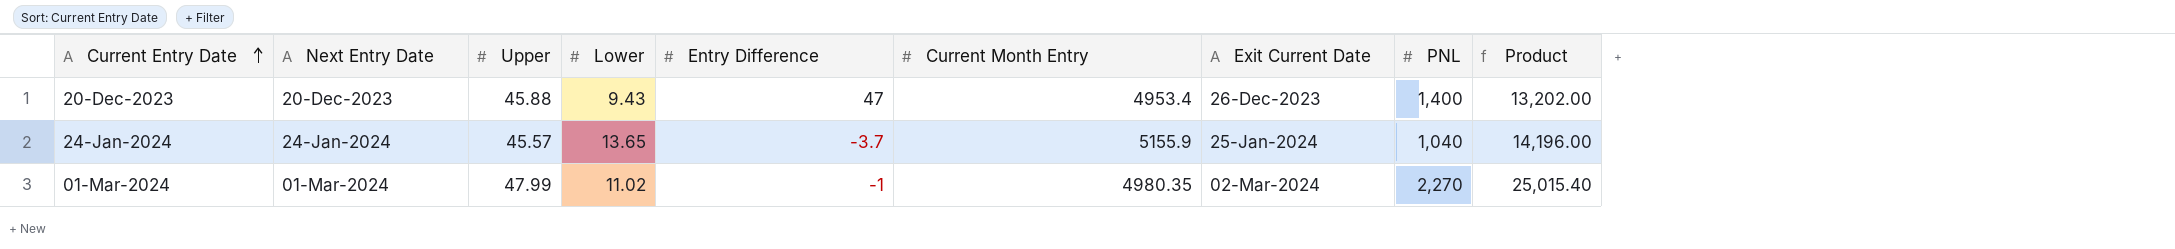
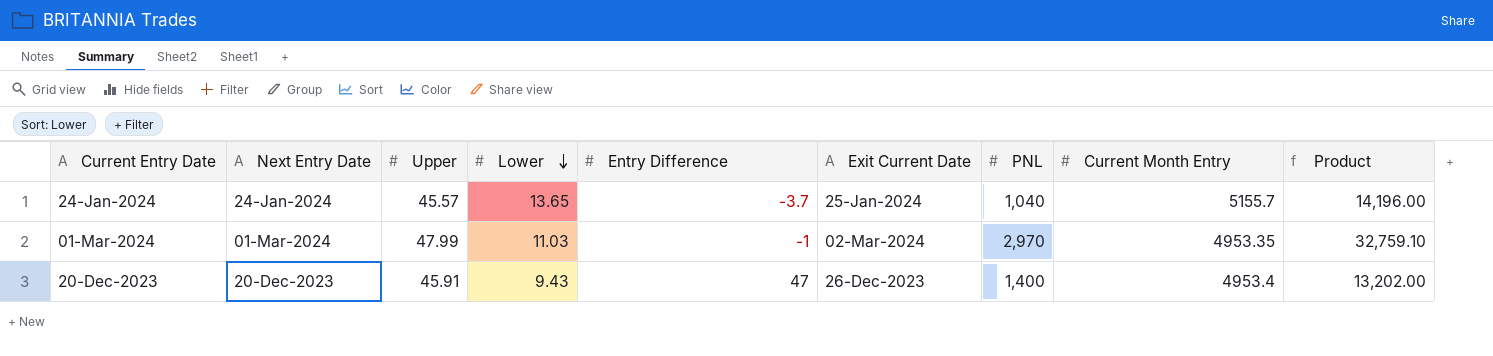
row order: Current Entry Date ascending -> Lower descending
column Current Month Entry | position: 6 -> 8
24-Jan-2024 | Current Month Entry: 5155.9 -> 5155.7
01-Mar-2024 | Lower: 11.02 -> 11.03
01-Mar-2024 | PNL: 2,270 -> 2,970
01-Mar-2024 | Current Month Entry: 4980.35 -> 4953.35
01-Mar-2024 | Product: 25,015.40 -> 32,759.10
20-Dec-2023 | Upper: 45.88 -> 45.91

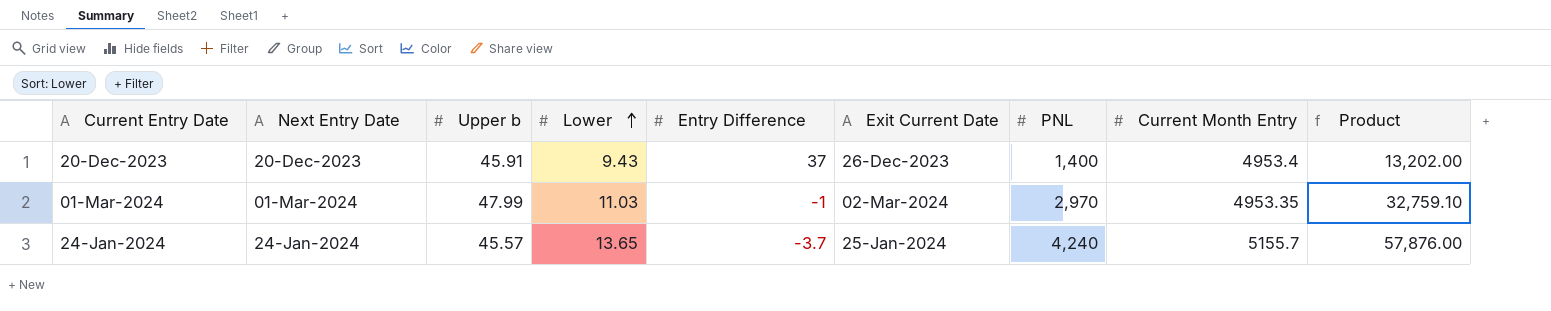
row order: Lower descending -> Lower ascending
column name: Upper -> Upper b
20-Dec-2023 | Entry Difference: 47 -> 37
24-Jan-2024 | PNL: 1,040 -> 4,240
24-Jan-2024 | Product: 14,196.00 -> 57,876.00

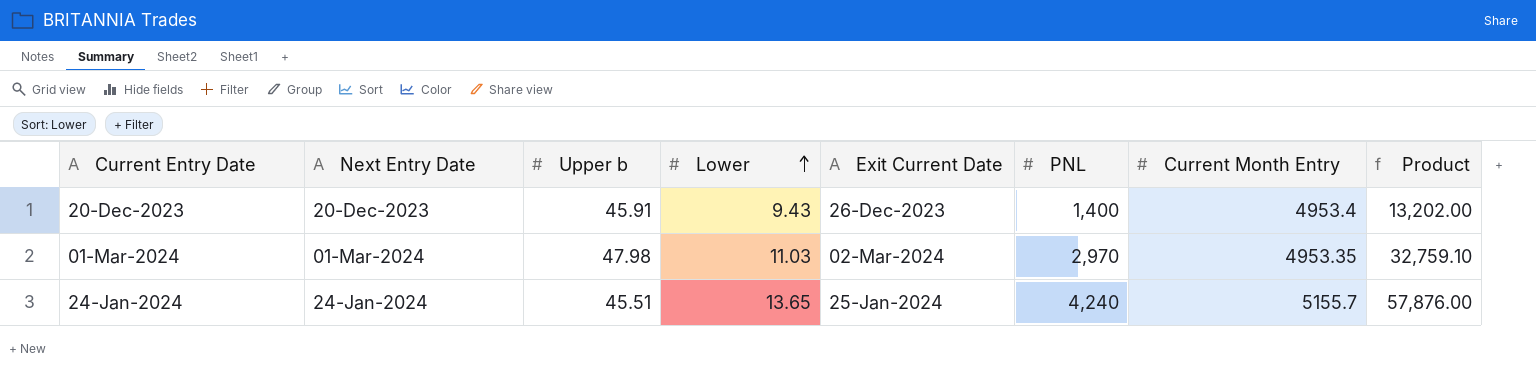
column Entry Difference | position: 5 -> none
01-Mar-2024 | Upper b: 47.99 -> 47.98
24-Jan-2024 | Upper b: 45.57 -> 45.51

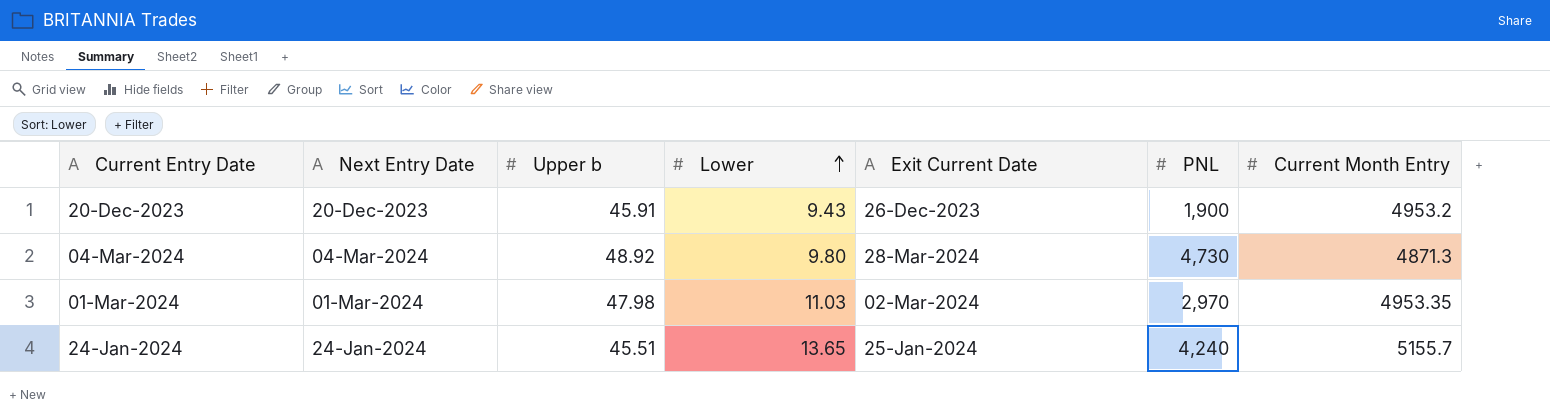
column Product | formula: [Lower] * [PNL] -> none
20-Dec-2023 | PNL: 1,400 -> 1,900
20-Dec-2023 | Current Month Entry: 4953.4 -> 4953.2
row 04-Mar-2024: none -> 04-Mar-2024 | 48.92 | 9.80 | 28-Mar-2024 | 4,730 | 4871.3

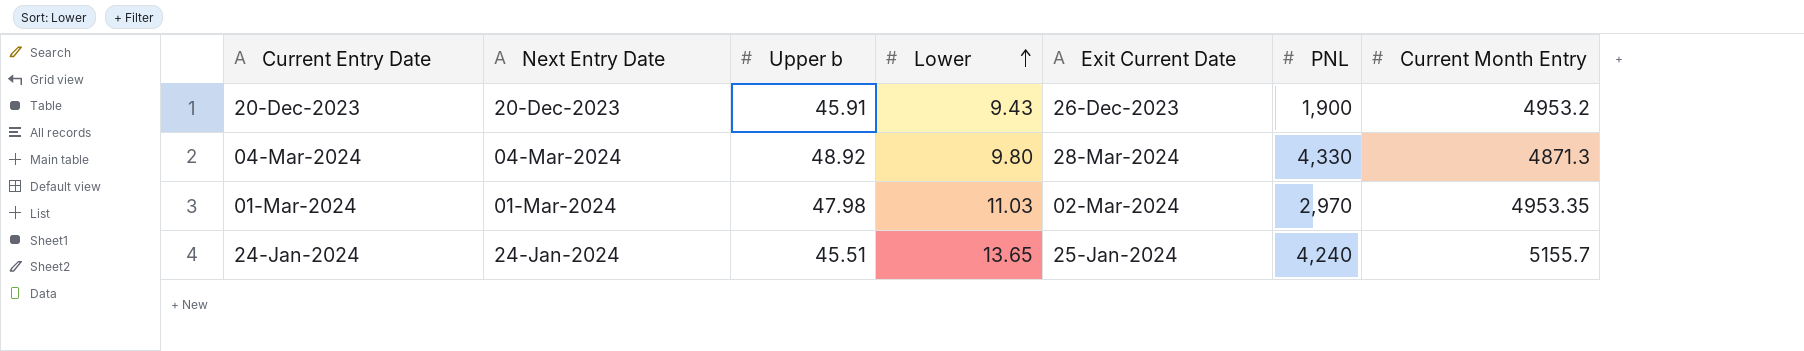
04-Mar-2024 | PNL: 4,730 -> 4,330

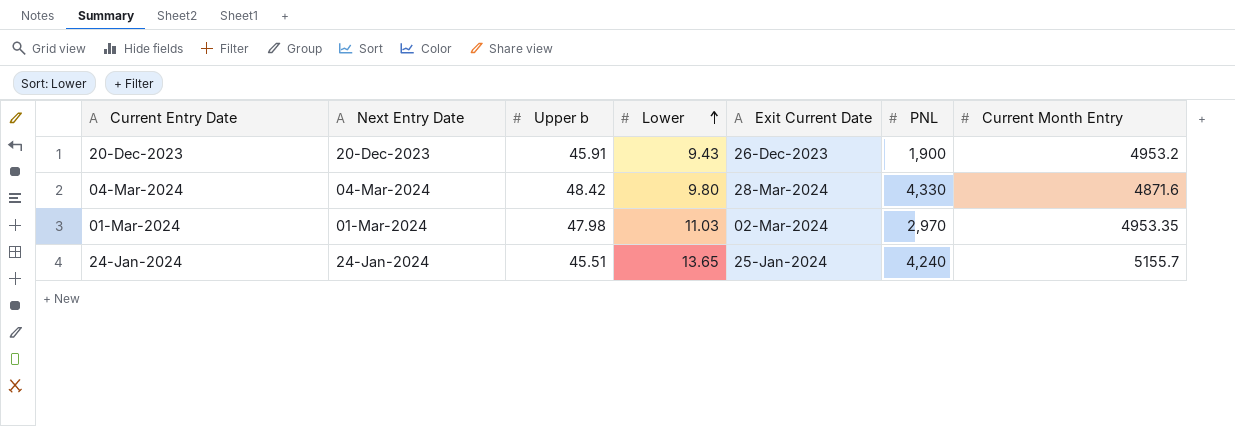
04-Mar-2024 | Upper b: 48.92 -> 48.42
04-Mar-2024 | Current Month Entry: 4871.3 -> 4871.6

